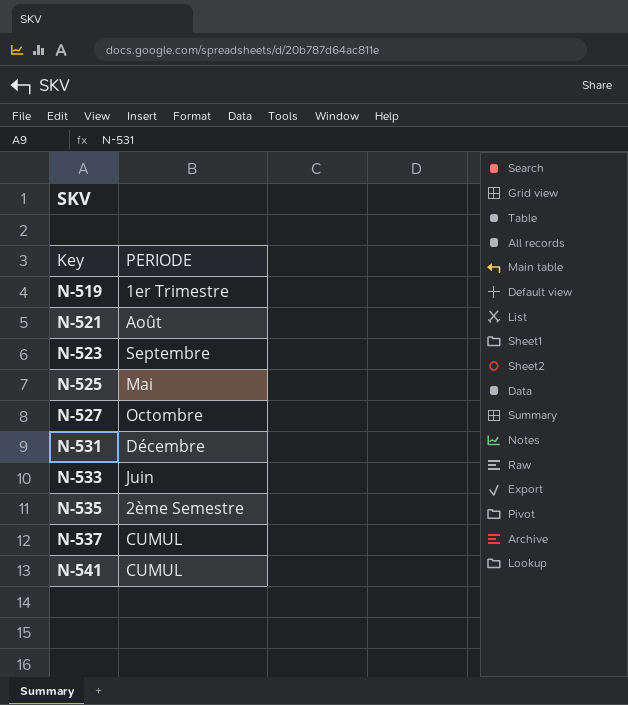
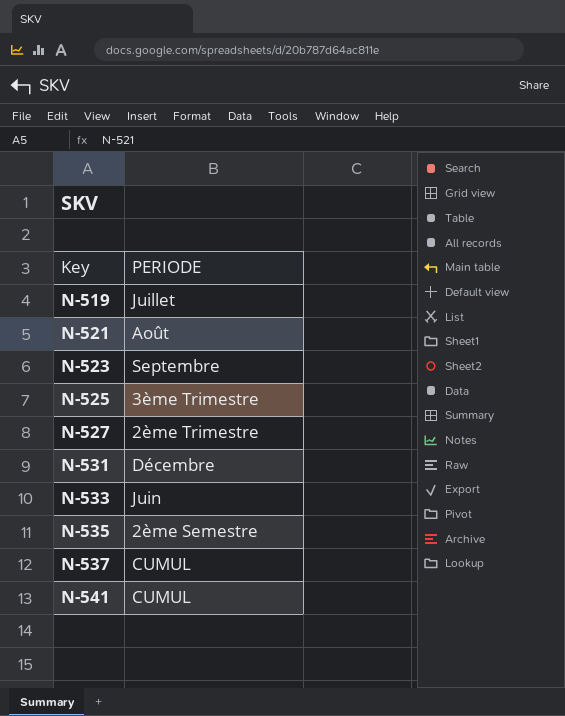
N-519 | PERIODE: 1er Trimestre -> Juillet
N-525 | PERIODE: Mai -> 3ème Trimestre
N-527 | PERIODE: Octombre -> 2ème Trimestre

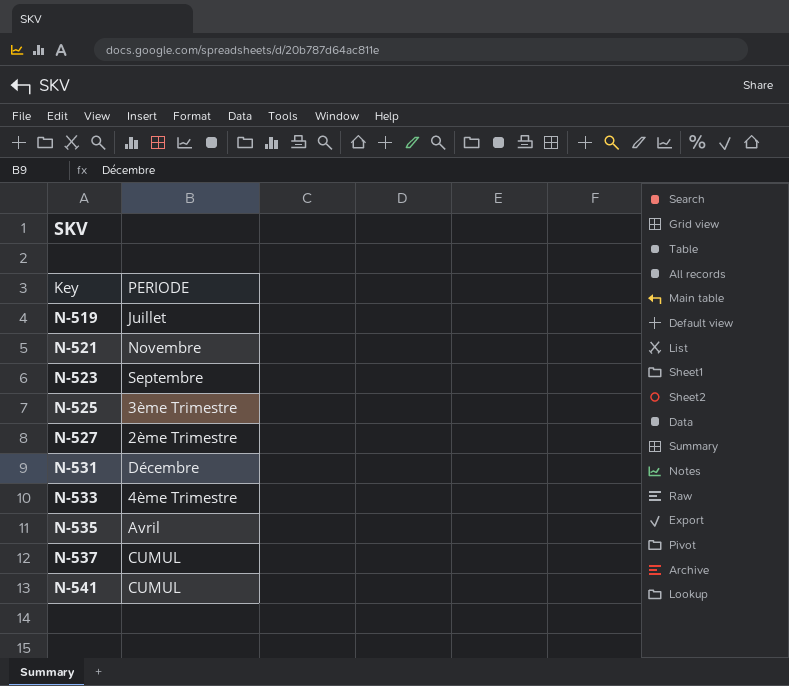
N-521 | PERIODE: Août -> Novembre
N-533 | PERIODE: Juin -> 4ème Trimestre
N-535 | PERIODE: 2ème Semestre -> Avril

